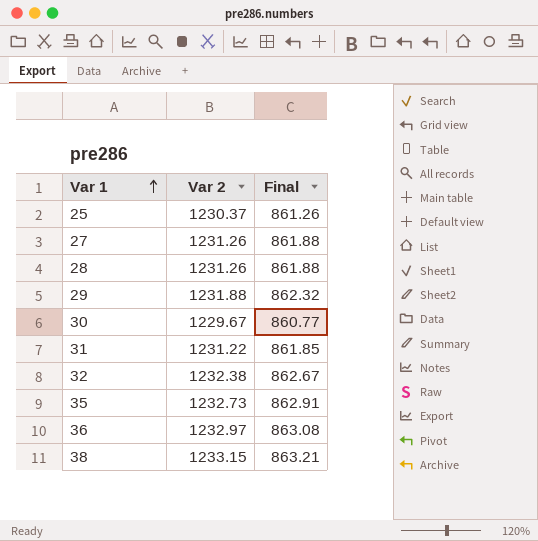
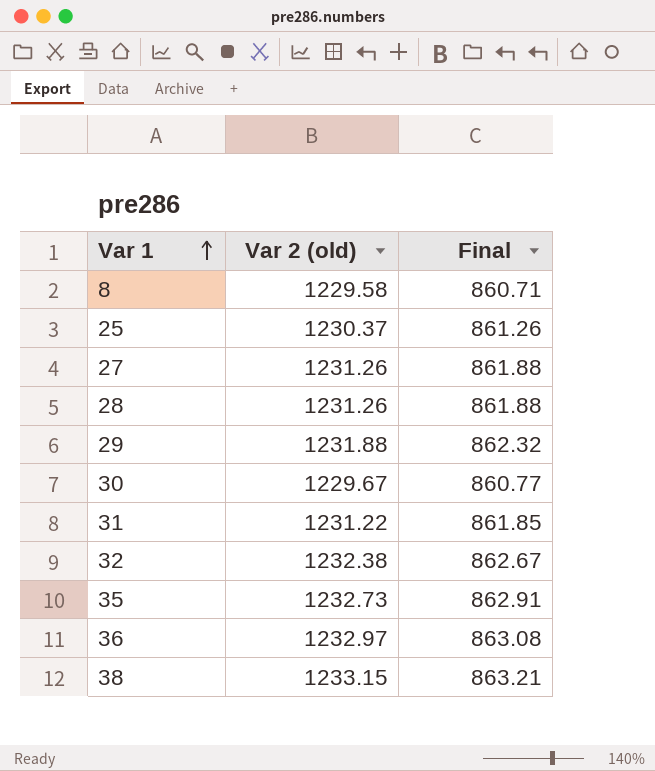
column name: Var 2 -> Var 2 (old)
row 8: none -> 1229.58 | 860.71

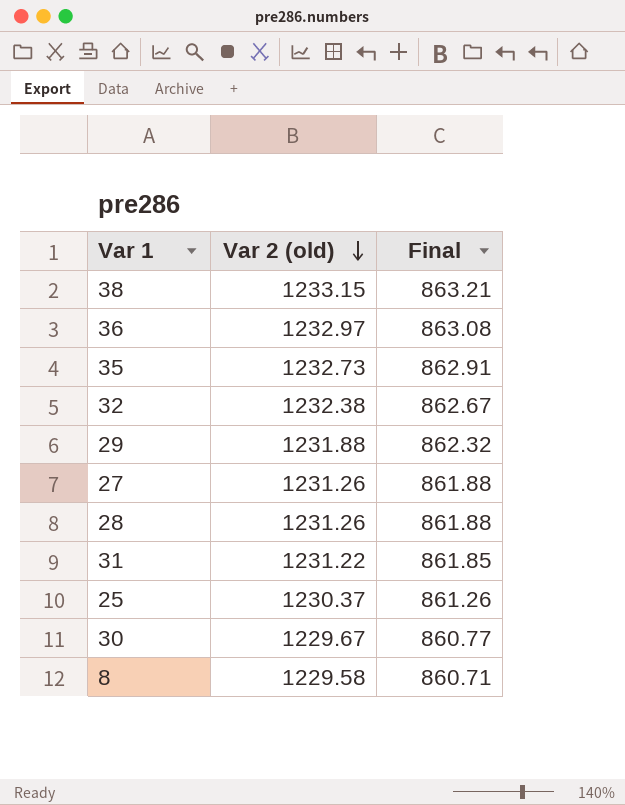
row order: Var 1 ascending -> Var 2 (old) descending

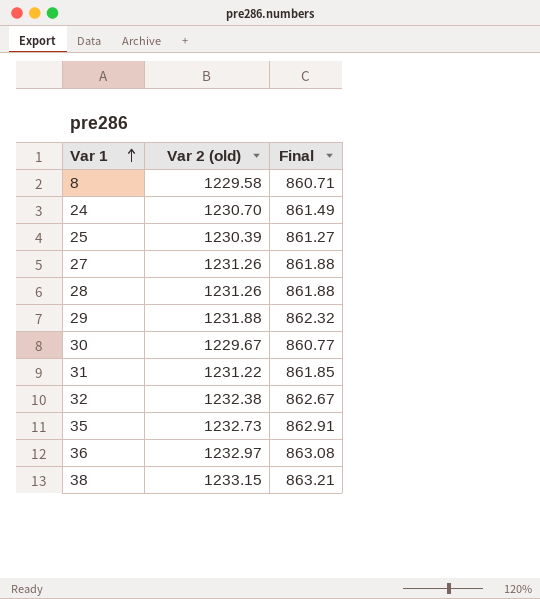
row order: Var 2 (old) descending -> Var 1 ascending
row 24: none -> 1230.70 | 861.49
25 | Var 2 (old): 1230.37 -> 1230.39
25 | Final: 861.26 -> 861.27

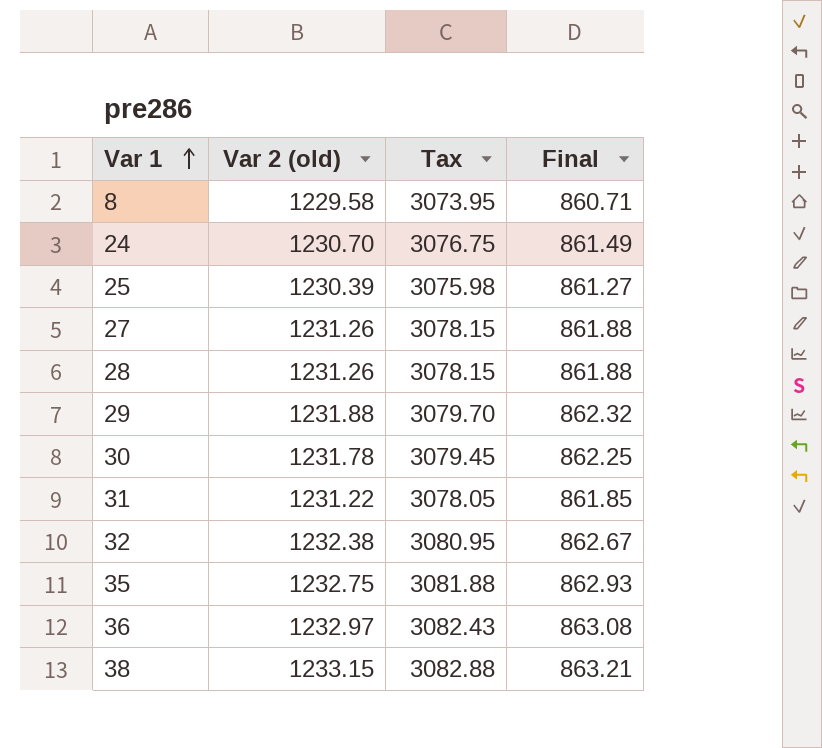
column Tax | formula: none -> [Var 2 (old)] * 2.5
30 | Var 2 (old): 1229.67 -> 1231.78
30 | Final: 860.77 -> 862.25
35 | Var 2 (old): 1232.73 -> 1232.75
35 | Final: 862.91 -> 862.93

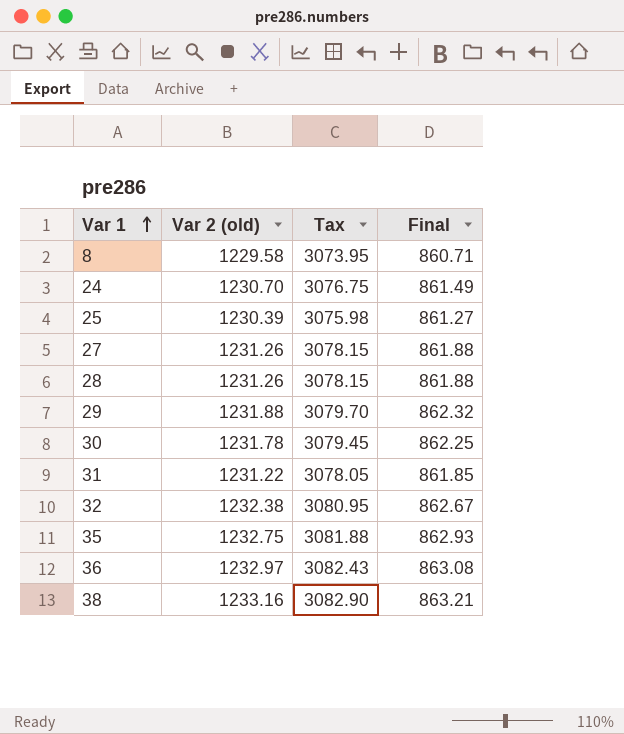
38 | Var 2 (old): 1233.15 -> 1233.16
38 | Tax: 3082.88 -> 3082.90

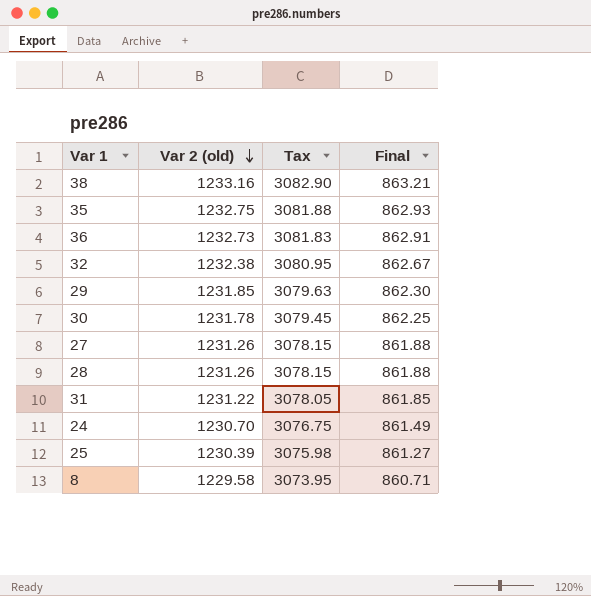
row order: Var 1 ascending -> Var 2 (old) descending
36 | Var 2 (old): 1232.97 -> 1232.73
36 | Tax: 3082.43 -> 3081.83
36 | Final: 863.08 -> 862.91
29 | Var 2 (old): 1231.88 -> 1231.85
29 | Tax: 3079.70 -> 3079.63
29 | Final: 862.32 -> 862.30

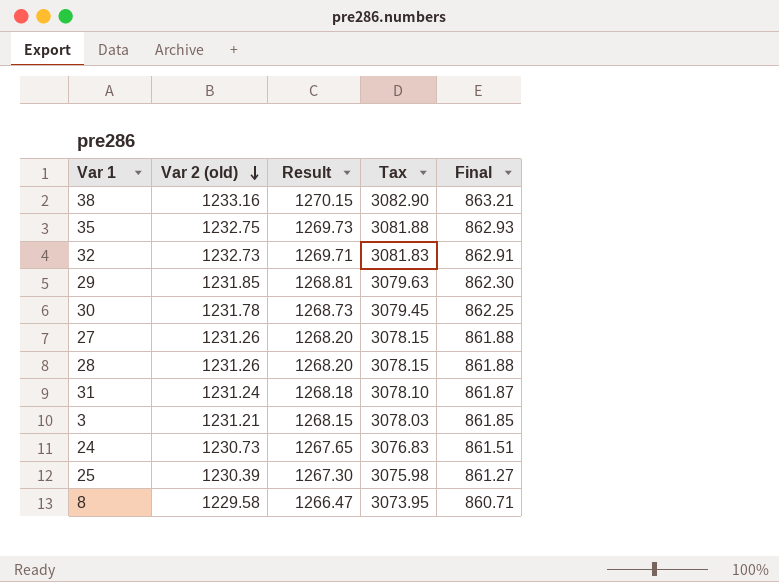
column Result | formula: none -> [Var 2 (old)] * 1.03
row 36: 1232.73 | 3081.83 | 862.91 -> none
32 | Var 2 (old): 1232.38 -> 1232.73
32 | Tax: 3080.95 -> 3081.83
32 | Final: 862.67 -> 862.91
31 | Var 2 (old): 1231.22 -> 1231.24
31 | Tax: 3078.05 -> 3078.10
31 | Final: 861.85 -> 861.87
row 3: none -> 1231.21 | 1268.15 | 3078.03 | 861.85
24 | Var 2 (old): 1230.70 -> 1230.73
24 | Tax: 3076.75 -> 3076.83
24 | Final: 861.49 -> 861.51

